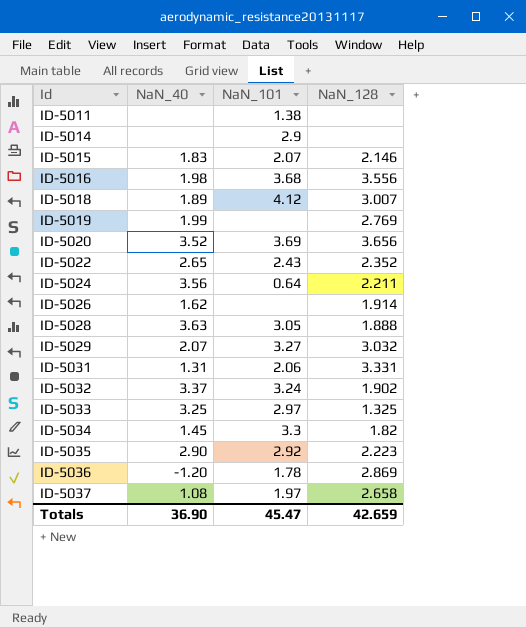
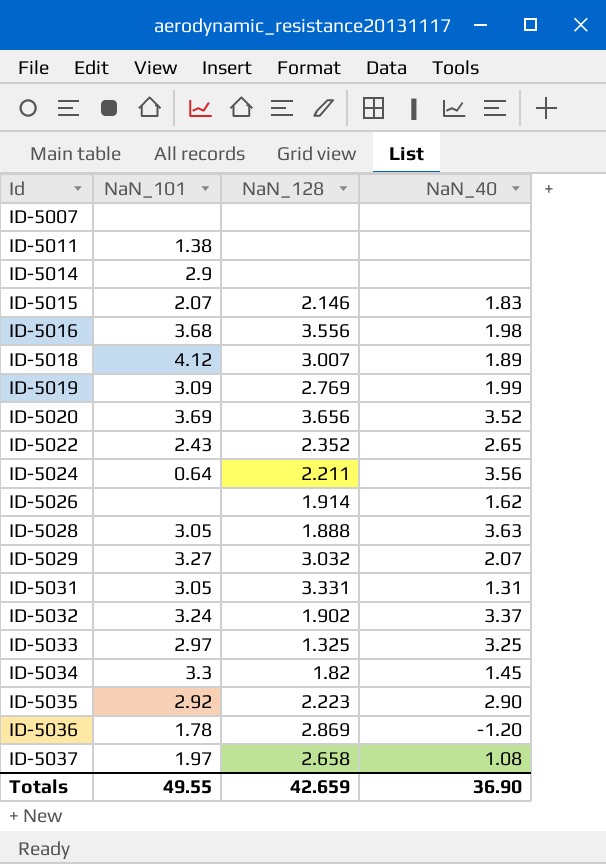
column NaN_40 | position: 2 -> 4
row ID-5007: none -> none | none | none
ID-5019 | NaN_101: none -> 3.09
ID-5031 | NaN_101: 2.06 -> 3.05
Totals | NaN_101: 45.47 -> 49.55

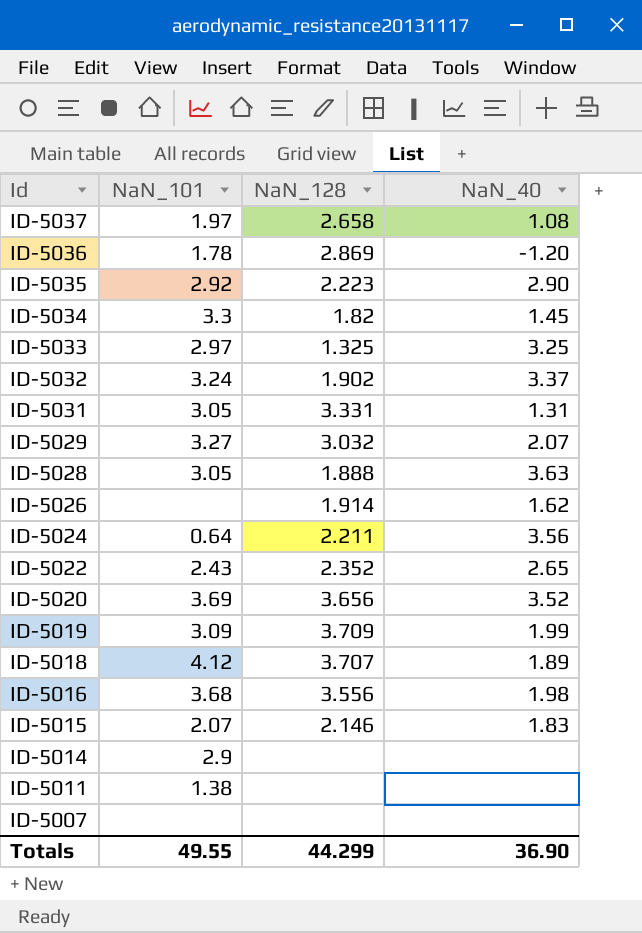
row order: Id ascending -> Id descending
ID-5019 | NaN_128: 2.769 -> 3.709
ID-5018 | NaN_128: 3.007 -> 3.707
Totals | NaN_128: 42.659 -> 44.299

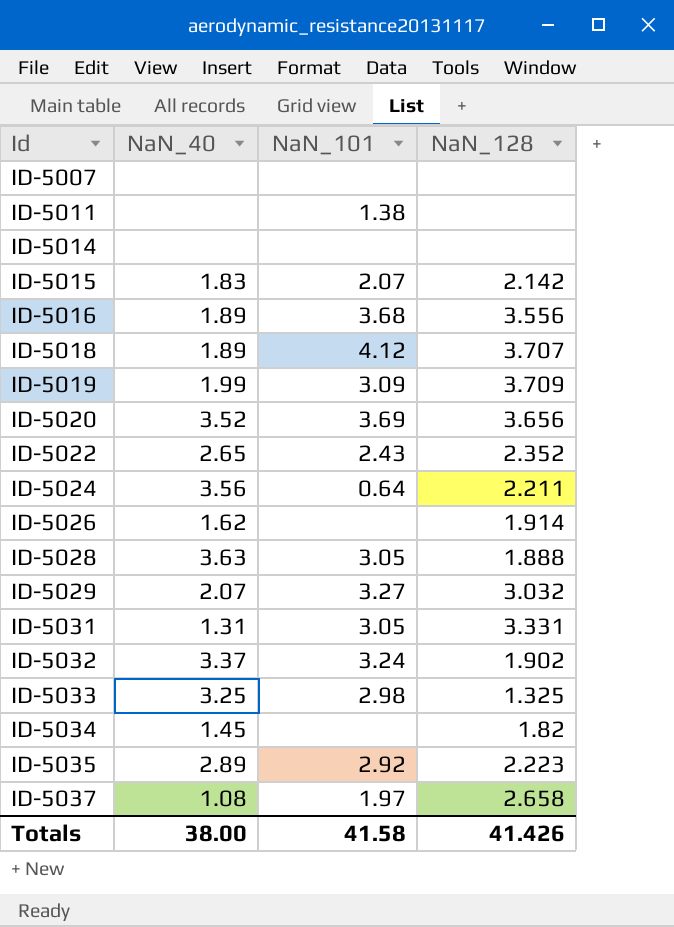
row order: Id descending -> Id ascending
column NaN_40 | position: 4 -> 2
row ID-5036: 1.78 | 2.869 | -1.20 -> none
ID-5014 | NaN_101: 2.9 -> none
ID-5015 | NaN_128: 2.146 -> 2.142
ID-5016 | NaN_40: 1.98 -> 1.89
ID-5033 | NaN_101: 2.97 -> 2.98
ID-5034 | NaN_101: 3.3 -> none
ID-5035 | NaN_40: 2.90 -> 2.89
Totals | NaN_40: 36.90 -> 38.00
Totals | NaN_101: 49.55 -> 41.58
Totals | NaN_128: 44.299 -> 41.426

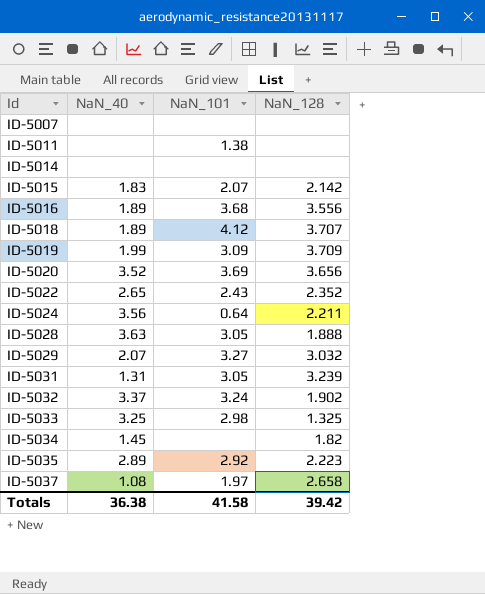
row ID-5026: 1.62 | none | 1.914 -> none
ID-5031 | NaN_128: 3.331 -> 3.239
Totals | NaN_40: 38.00 -> 36.38
Totals | NaN_128: 41.426 -> 39.42

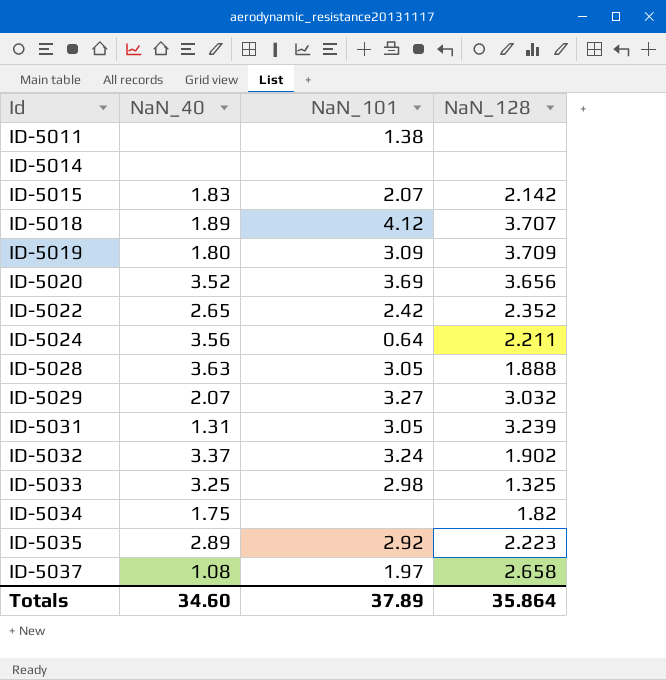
row ID-5007: none | none | none -> none
row ID-5016: 1.89 | 3.68 | 3.556 -> none
ID-5019 | NaN_40: 1.99 -> 1.80
ID-5022 | NaN_101: 2.43 -> 2.42
ID-5034 | NaN_40: 1.45 -> 1.75
Totals | NaN_40: 36.38 -> 34.60
Totals | NaN_101: 41.58 -> 37.89
Totals | NaN_128: 39.42 -> 35.864

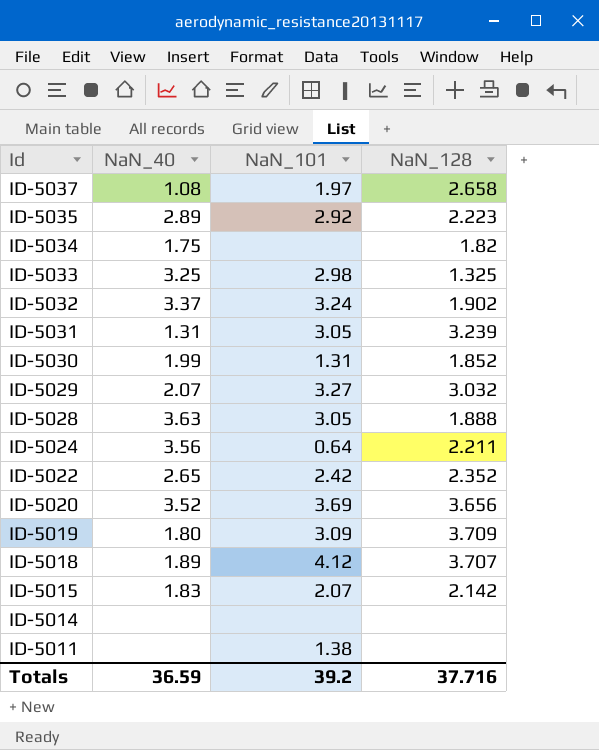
row order: Id ascending -> Id descending
row ID-5030: none -> 1.99 | 1.31 | 1.852
Totals | NaN_40: 34.60 -> 36.59
Totals | NaN_101: 37.89 -> 39.2
Totals | NaN_128: 35.864 -> 37.716

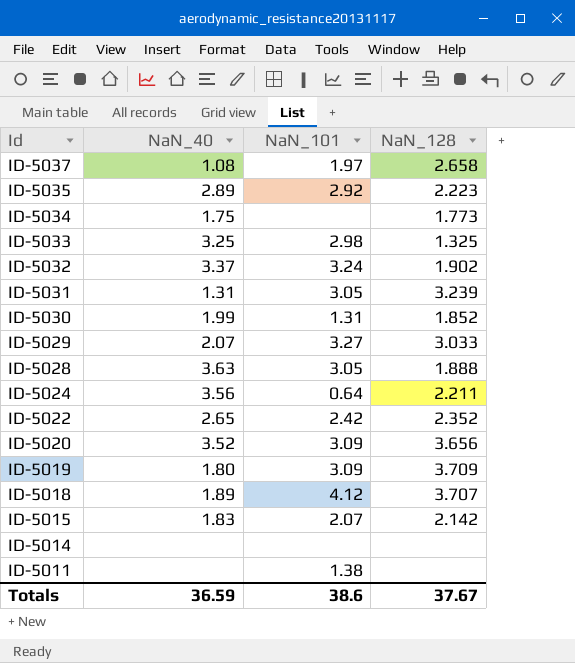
ID-5034 | NaN_128: 1.82 -> 1.773
ID-5029 | NaN_128: 3.032 -> 3.033
ID-5020 | NaN_101: 3.69 -> 3.09
Totals | NaN_101: 39.2 -> 38.6
Totals | NaN_128: 37.716 -> 37.67

